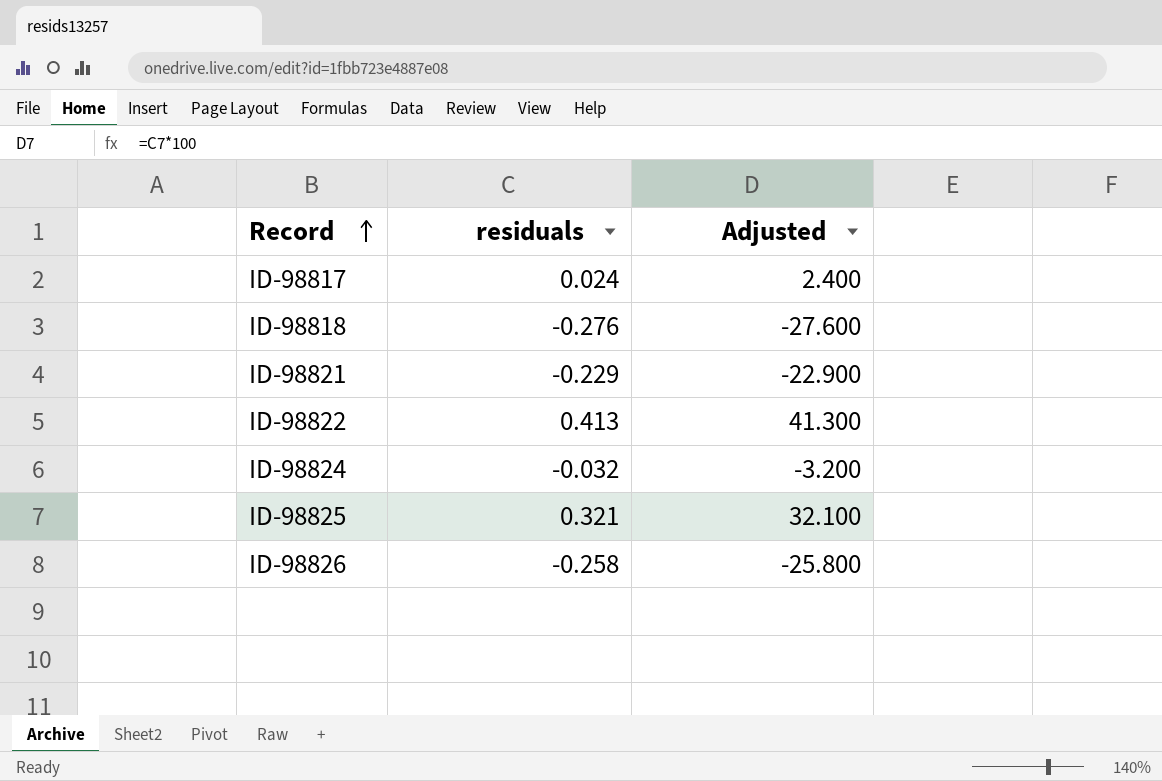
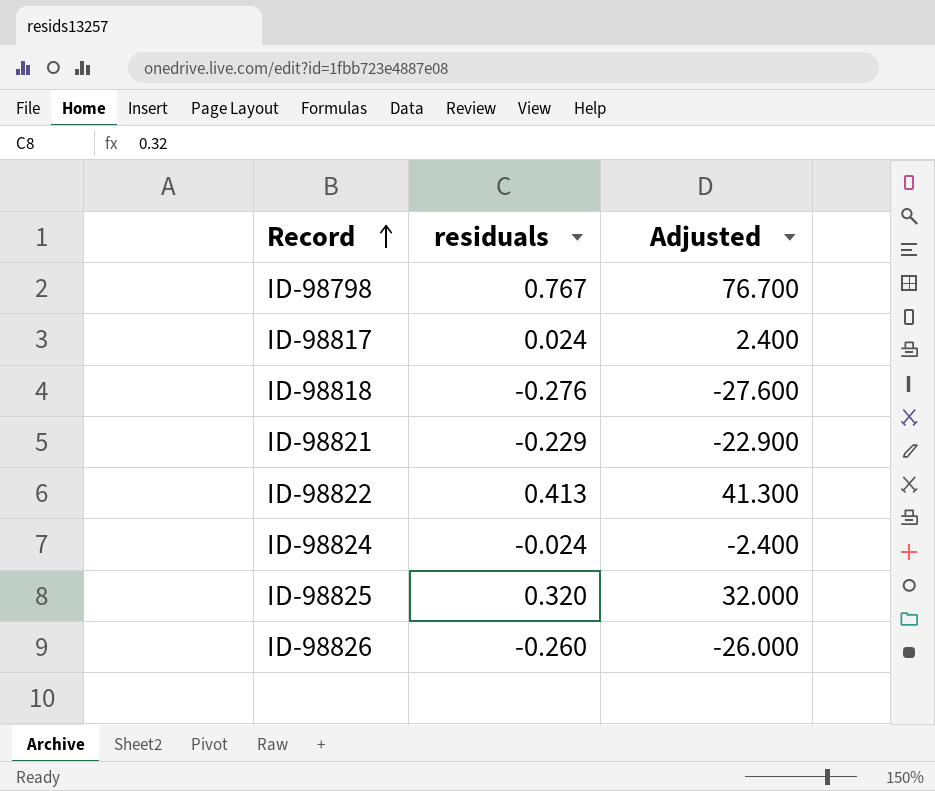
row ID-98798: none -> 0.767 | 76.700
ID-98824 | residuals: -0.032 -> -0.024
ID-98824 | Adjusted: -3.200 -> -2.400
ID-98825 | residuals: 0.321 -> 0.320
ID-98825 | Adjusted: 32.100 -> 32.000
ID-98826 | residuals: -0.258 -> -0.260
ID-98826 | Adjusted: -25.800 -> -26.000

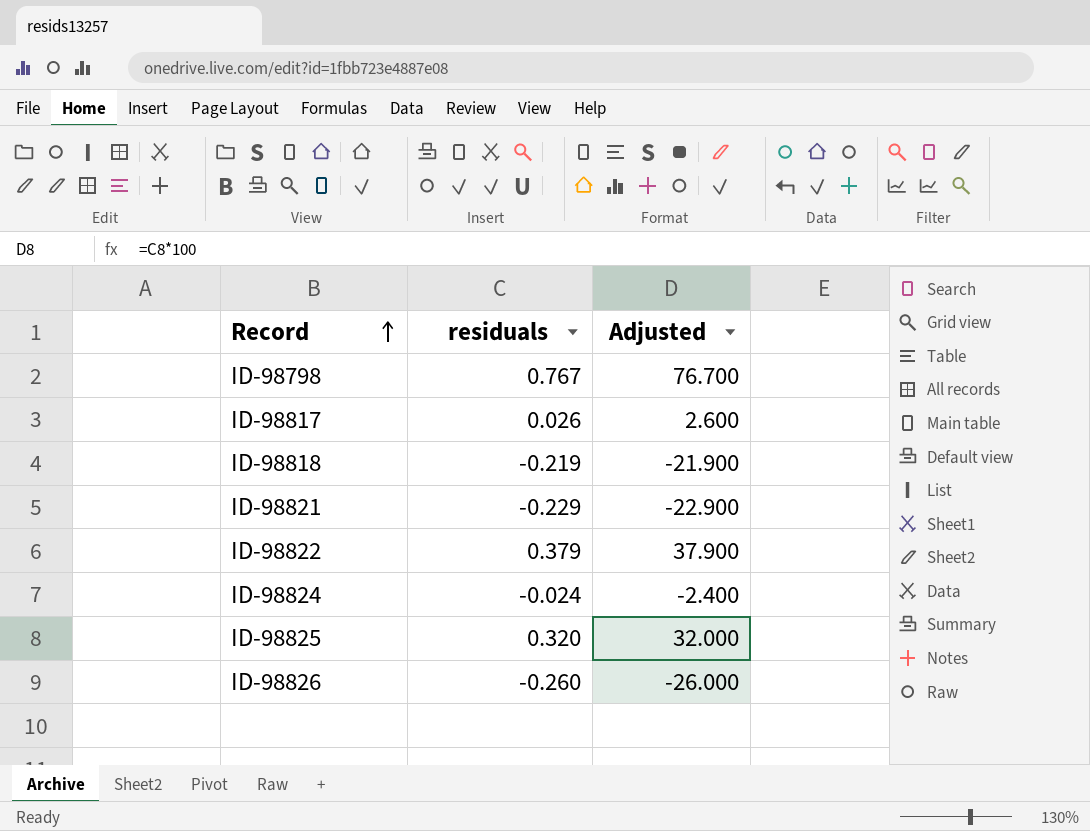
ID-98817 | residuals: 0.024 -> 0.026
ID-98817 | Adjusted: 2.400 -> 2.600
ID-98818 | residuals: -0.276 -> -0.219
ID-98818 | Adjusted: -27.600 -> -21.900
ID-98822 | residuals: 0.413 -> 0.379
ID-98822 | Adjusted: 41.300 -> 37.900

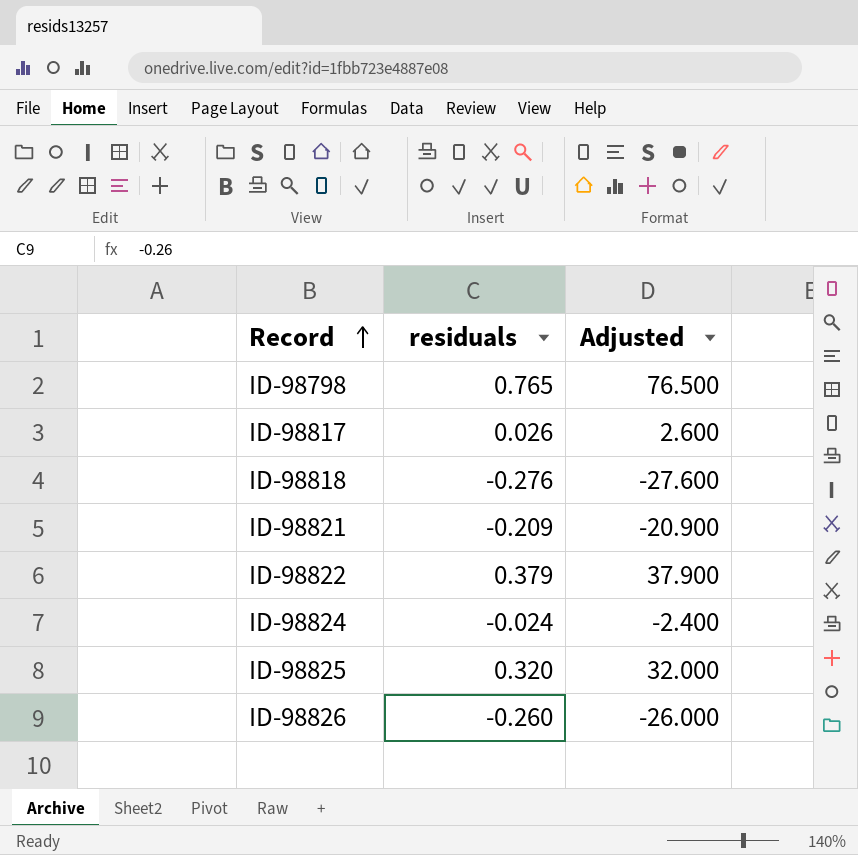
ID-98798 | residuals: 0.767 -> 0.765
ID-98798 | Adjusted: 76.700 -> 76.500
ID-98818 | residuals: -0.219 -> -0.276
ID-98818 | Adjusted: -21.900 -> -27.600
ID-98821 | residuals: -0.229 -> -0.209
ID-98821 | Adjusted: -22.900 -> -20.900

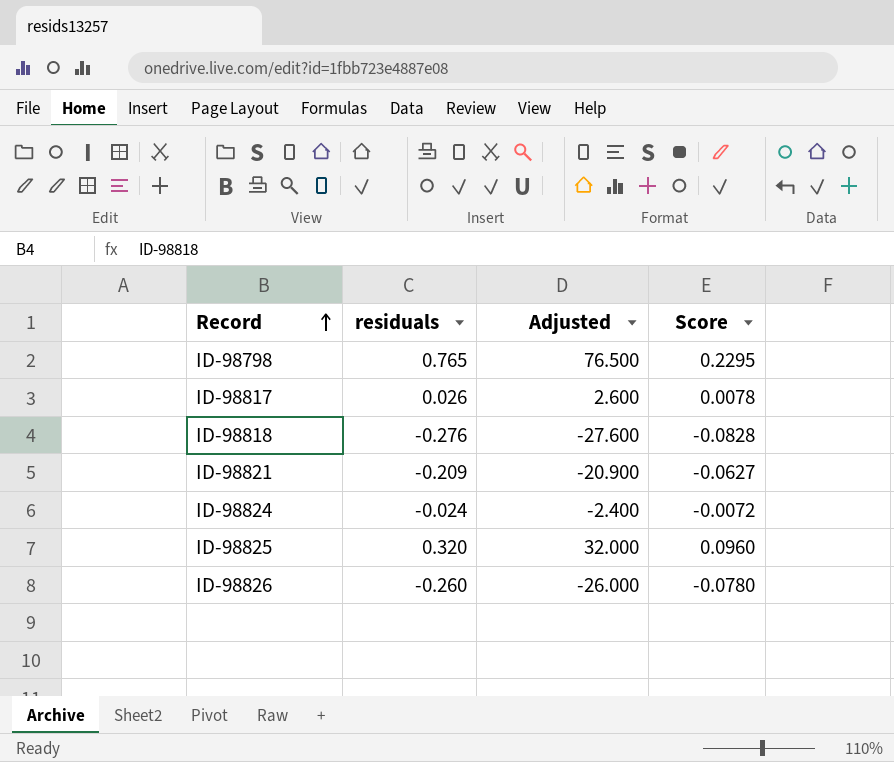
column Score | formula: none -> [residuals] * 0.3
row ID-98822: 0.379 | 37.900 -> none

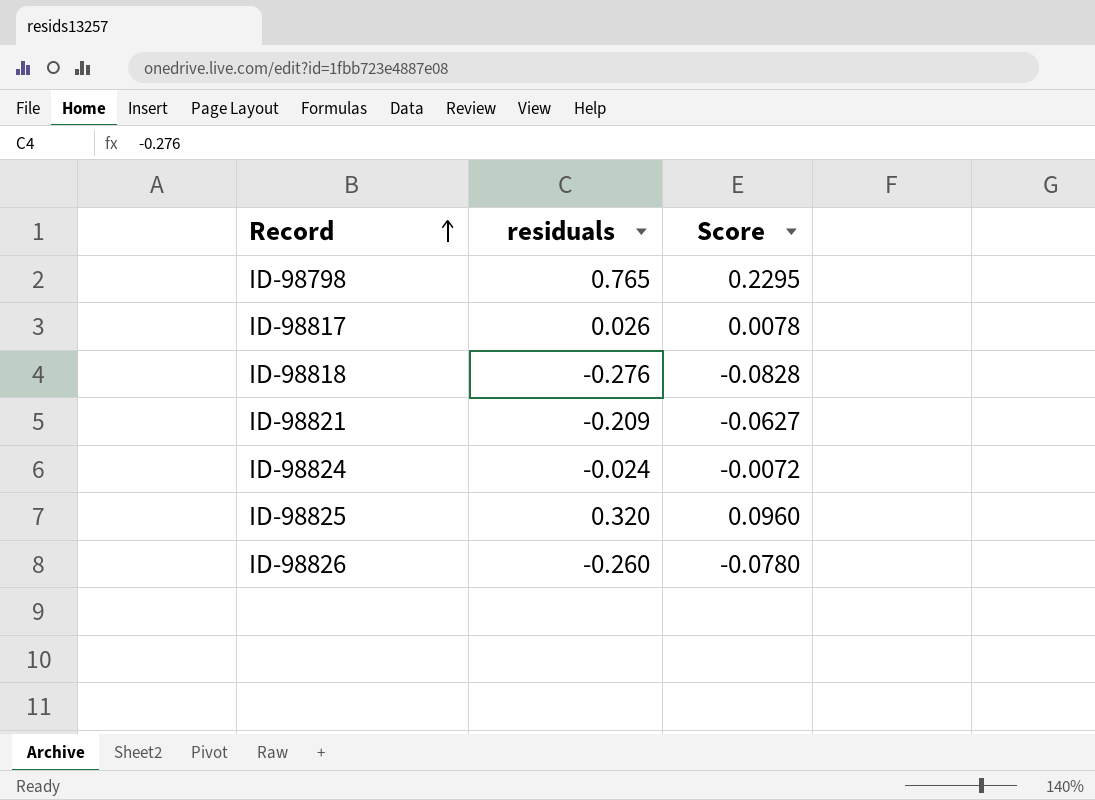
column Adjusted | formula: [residuals] * 100 -> none

